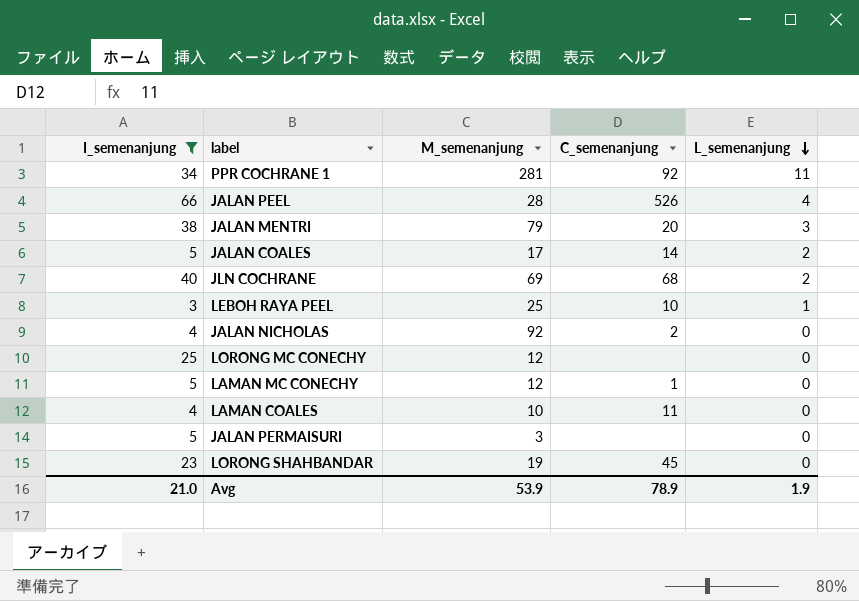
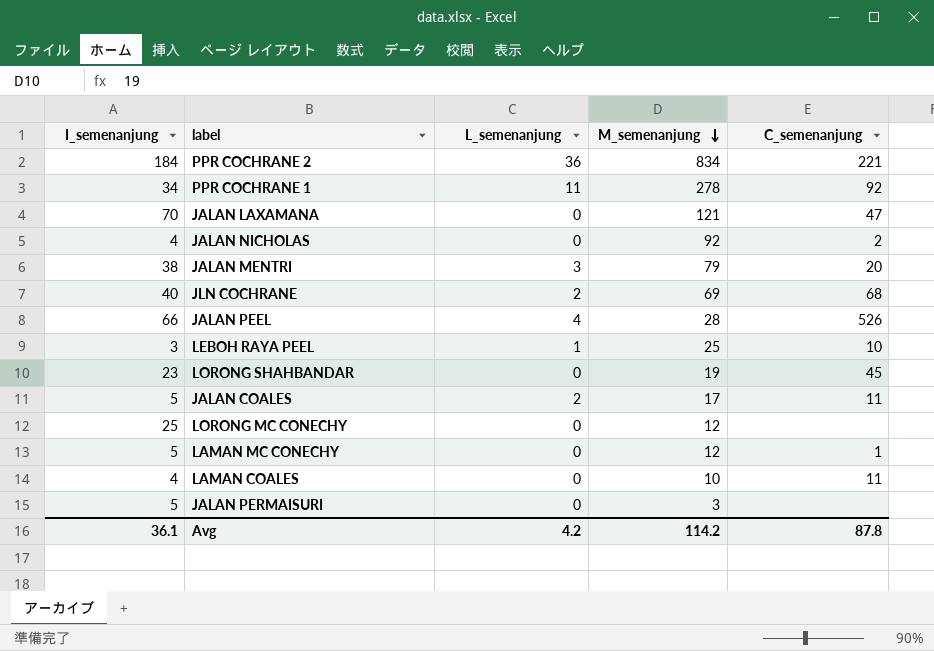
filter: I_semenanjung <= 66 -> none
row order: L_semenanjung descending -> M_semenanjung descending
column L_semenanjung | position: 5 -> 3
PPR COCHRANE 1 | M_semenanjung: 281 -> 278
JALAN COALES | C_semenanjung: 14 -> 11
Avg | I_semenanjung: 21.0 -> 36.1
Avg | L_semenanjung: 1.9 -> 4.2
Avg | M_semenanjung: 53.9 -> 114.2
Avg | C_semenanjung: 78.9 -> 87.8

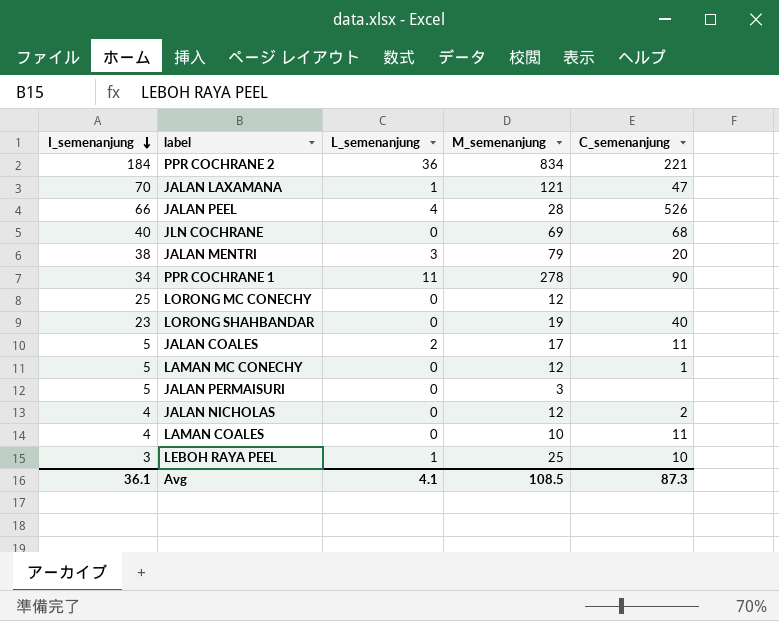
row order: M_semenanjung descending -> I_semenanjung descending
JALAN LAXAMANA | L_semenanjung: 0 -> 1
JLN COCHRANE | L_semenanjung: 2 -> 0
PPR COCHRANE 1 | C_semenanjung: 92 -> 90
LORONG SHAHBANDAR | C_semenanjung: 45 -> 40
JALAN NICHOLAS | M_semenanjung: 92 -> 12
Avg | L_semenanjung: 4.2 -> 4.1
Avg | M_semenanjung: 114.2 -> 108.5
Avg | C_semenanjung: 87.8 -> 87.3

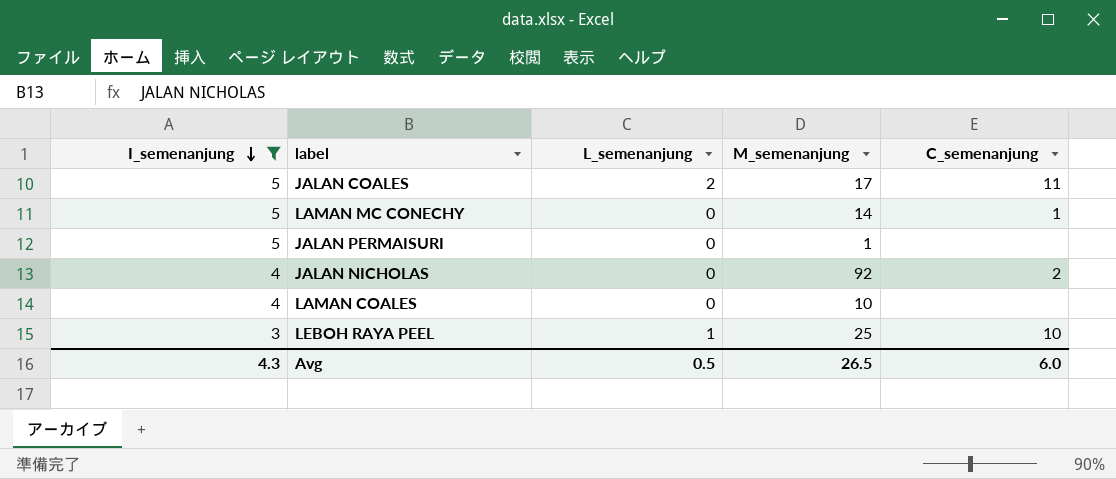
filter: none -> I_semenanjung <= 5
LAMAN MC CONECHY | M_semenanjung: 12 -> 14
JALAN PERMAISURI | M_semenanjung: 3 -> 1
JALAN NICHOLAS | M_semenanjung: 12 -> 92
LAMAN COALES | C_semenanjung: 11 -> none
Avg | I_semenanjung: 36.1 -> 4.3
Avg | L_semenanjung: 4.1 -> 0.5
Avg | M_semenanjung: 108.5 -> 26.5
Avg | C_semenanjung: 87.3 -> 6.0

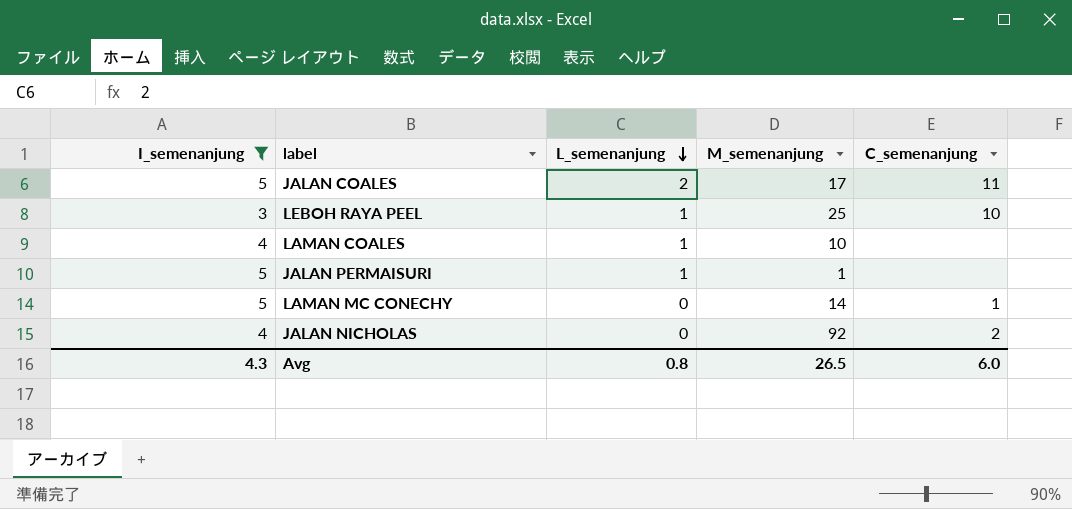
row order: I_semenanjung descending -> L_semenanjung descending
LAMAN COALES | L_semenanjung: 0 -> 1
JALAN PERMAISURI | L_semenanjung: 0 -> 1
Avg | L_semenanjung: 0.5 -> 0.8

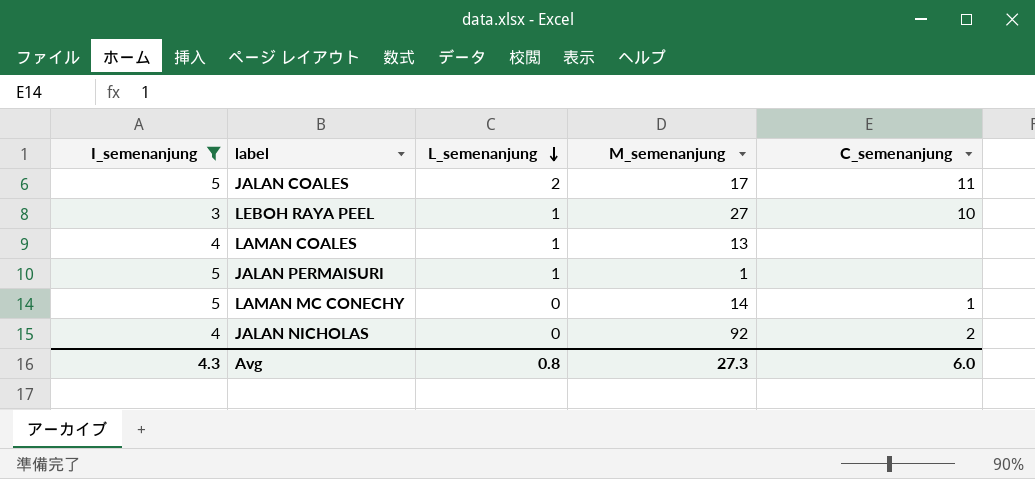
LEBOH RAYA PEEL | M_semenanjung: 25 -> 27
LAMAN COALES | M_semenanjung: 10 -> 13
Avg | M_semenanjung: 26.5 -> 27.3

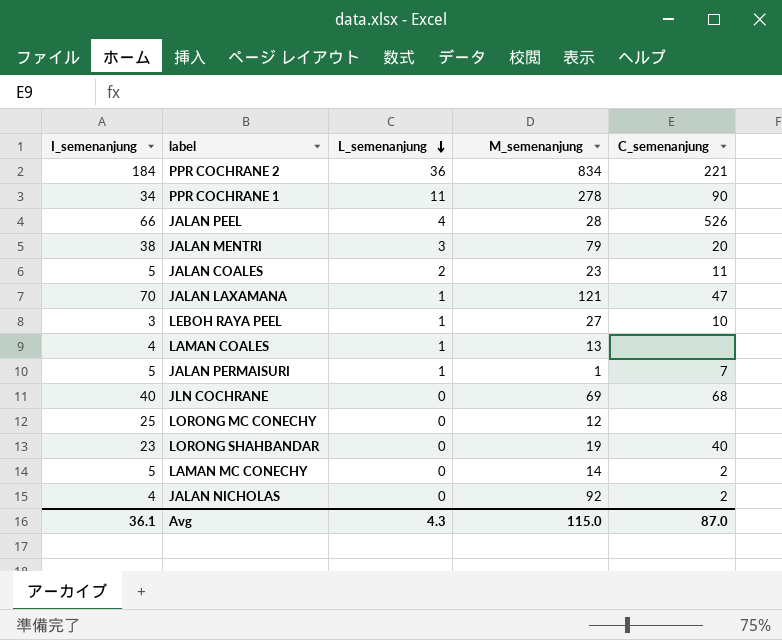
filter: I_semenanjung <= 5 -> none
JALAN COALES | M_semenanjung: 17 -> 23
JALAN PERMAISURI | C_semenanjung: none -> 7
LAMAN MC CONECHY | C_semenanjung: 1 -> 2
Avg | I_semenanjung: 4.3 -> 36.1
Avg | L_semenanjung: 0.8 -> 4.3
Avg | M_semenanjung: 27.3 -> 115.0
Avg | C_semenanjung: 6.0 -> 87.0

